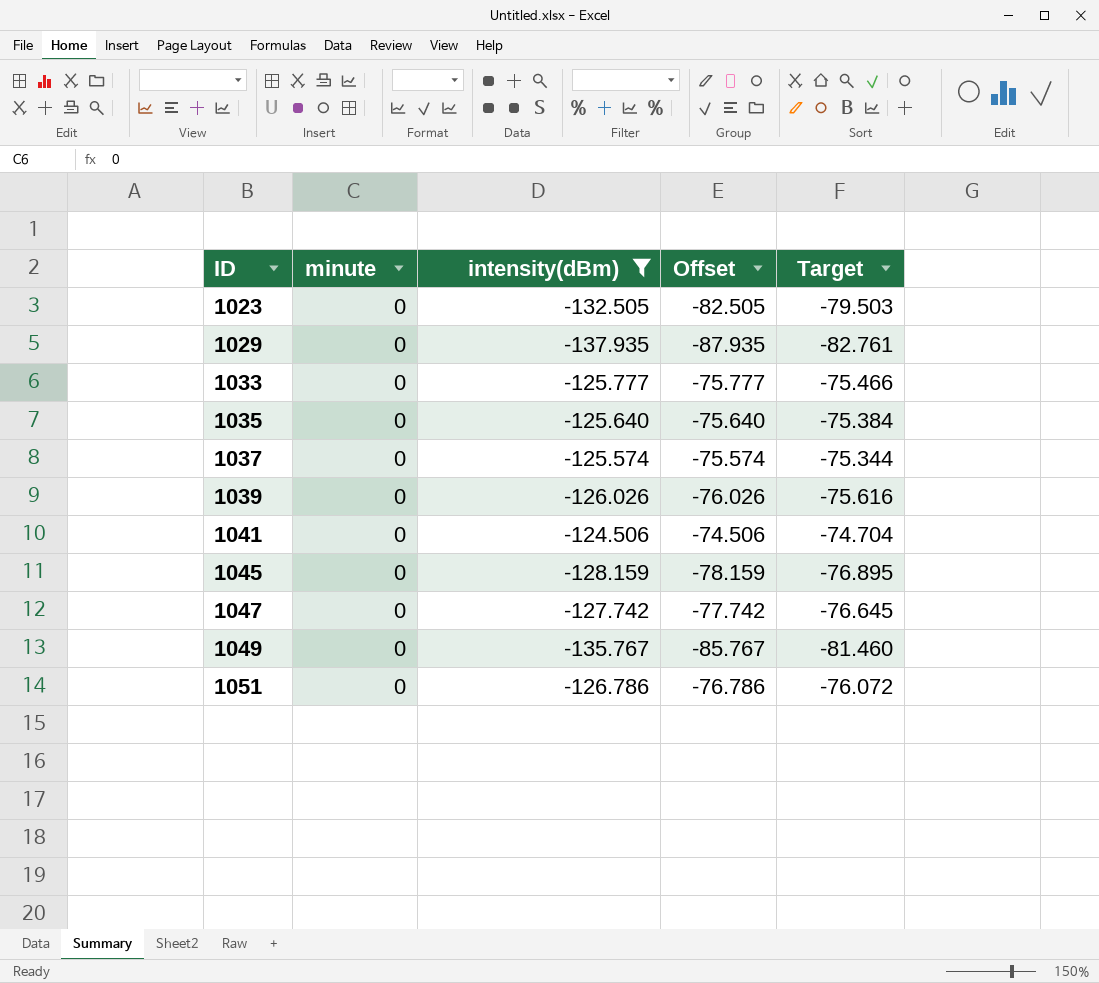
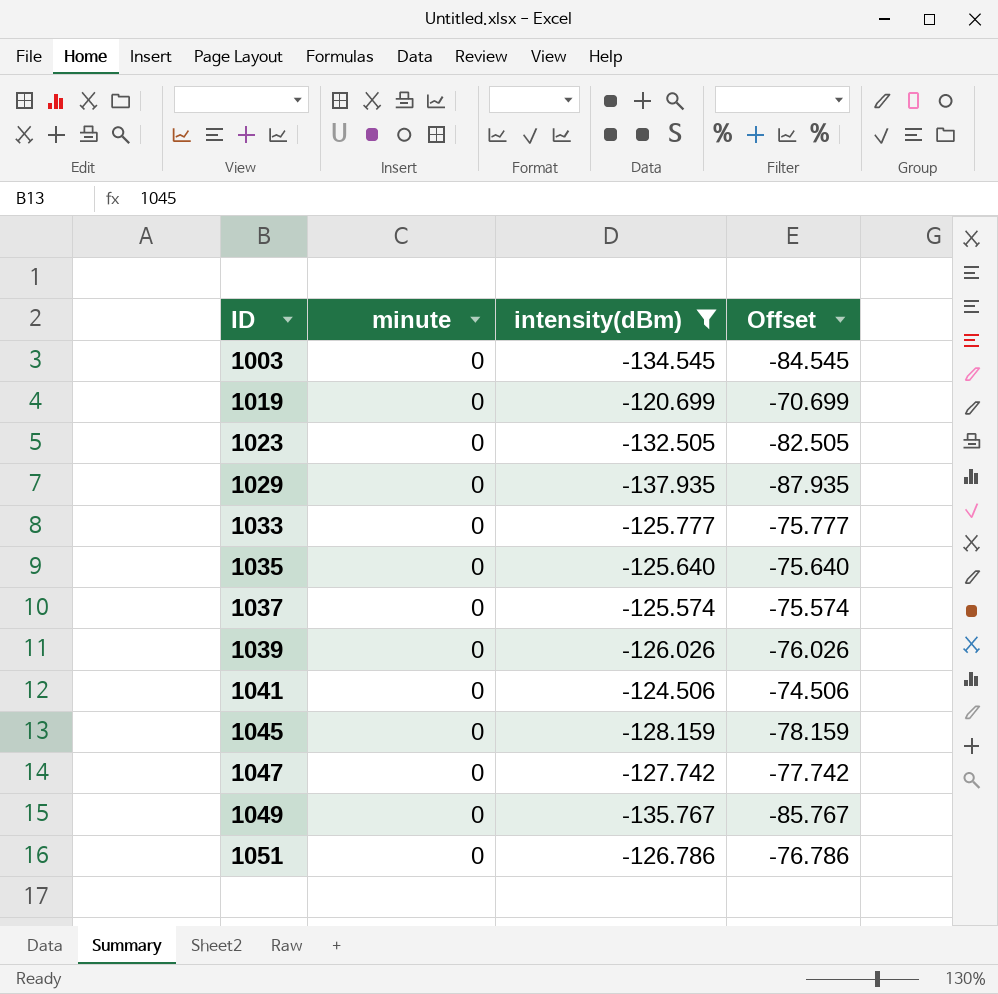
column Target | formula: [intensity(dBm)] * 0.6 -> none
row 1003: none -> 0 | -134.545 | -84.545
row 1019: none -> 0 | -120.699 | -70.699

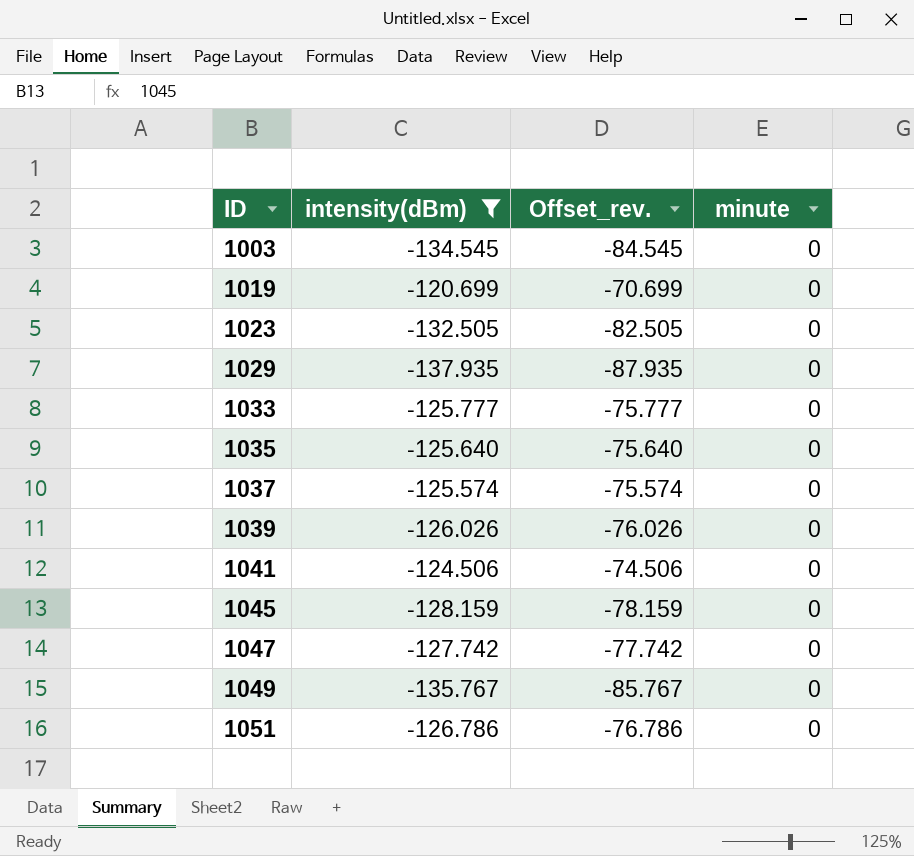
column name: Offset -> Offset_rev.
column minute | position: 2 -> 4

